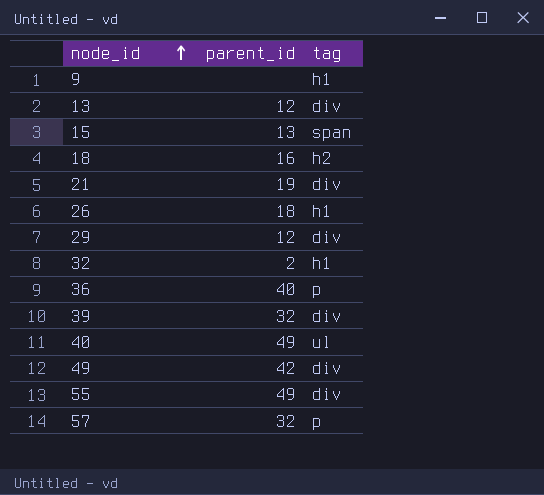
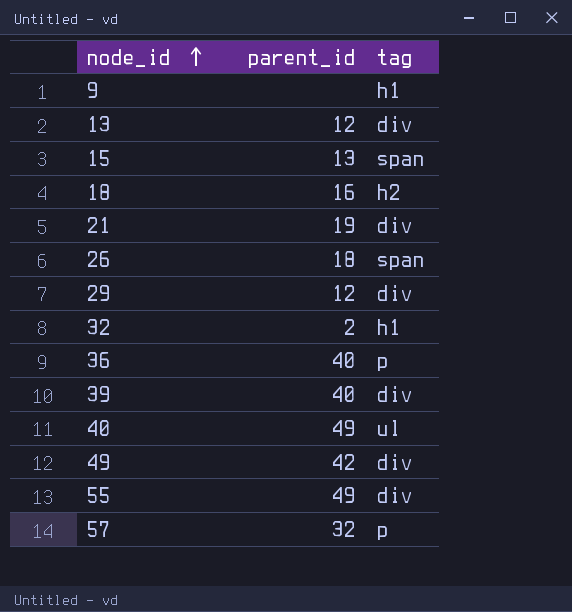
26 | tag: h1 -> span
39 | parent_id: 32 -> 40

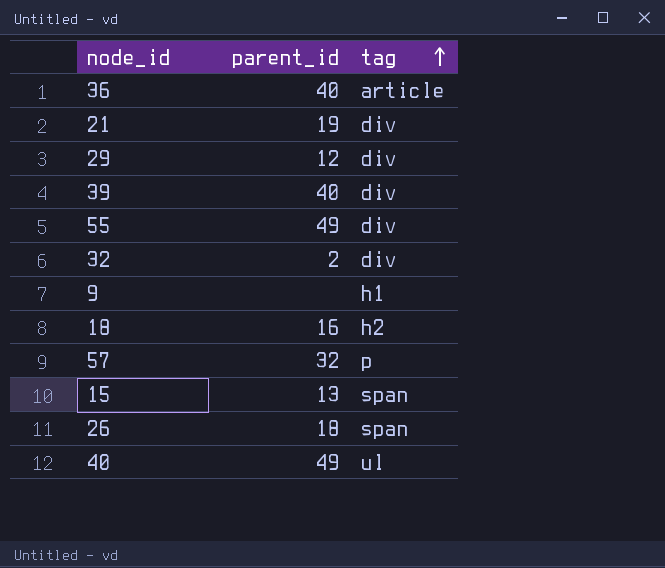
row order: node_id ascending -> tag ascending
row 13: 12 | div -> none
row 49: 42 | div -> none
36 | tag: p -> article
32 | tag: h1 -> div

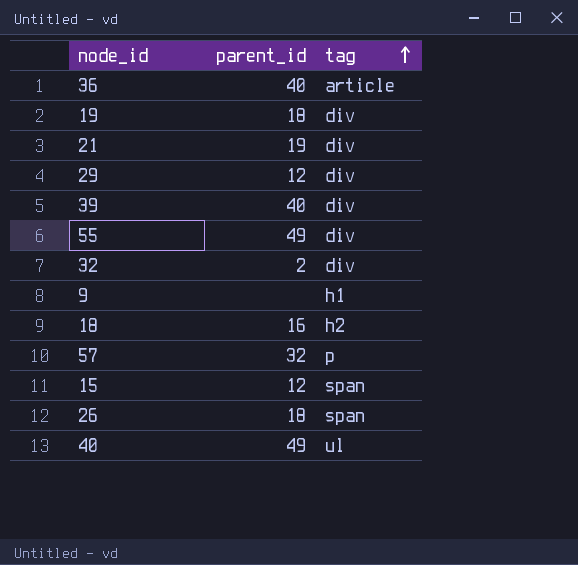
row 19: none -> 18 | div
15 | parent_id: 13 -> 12

